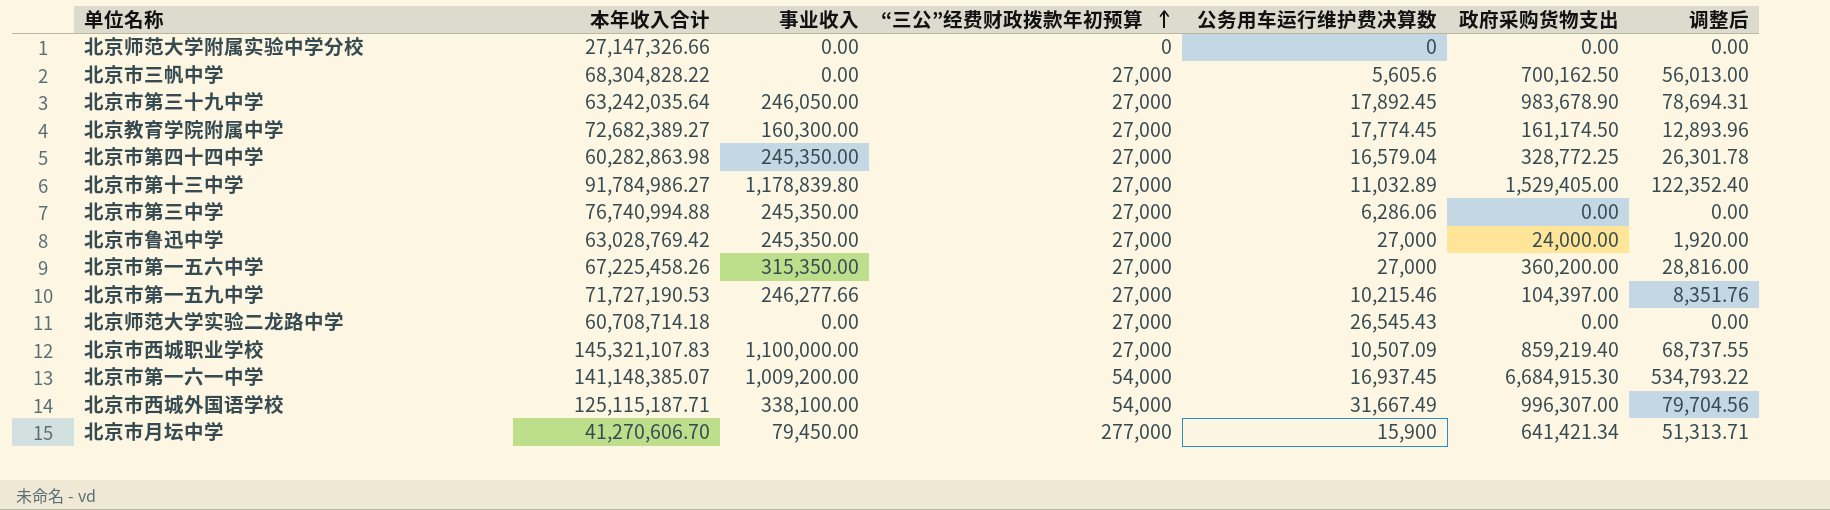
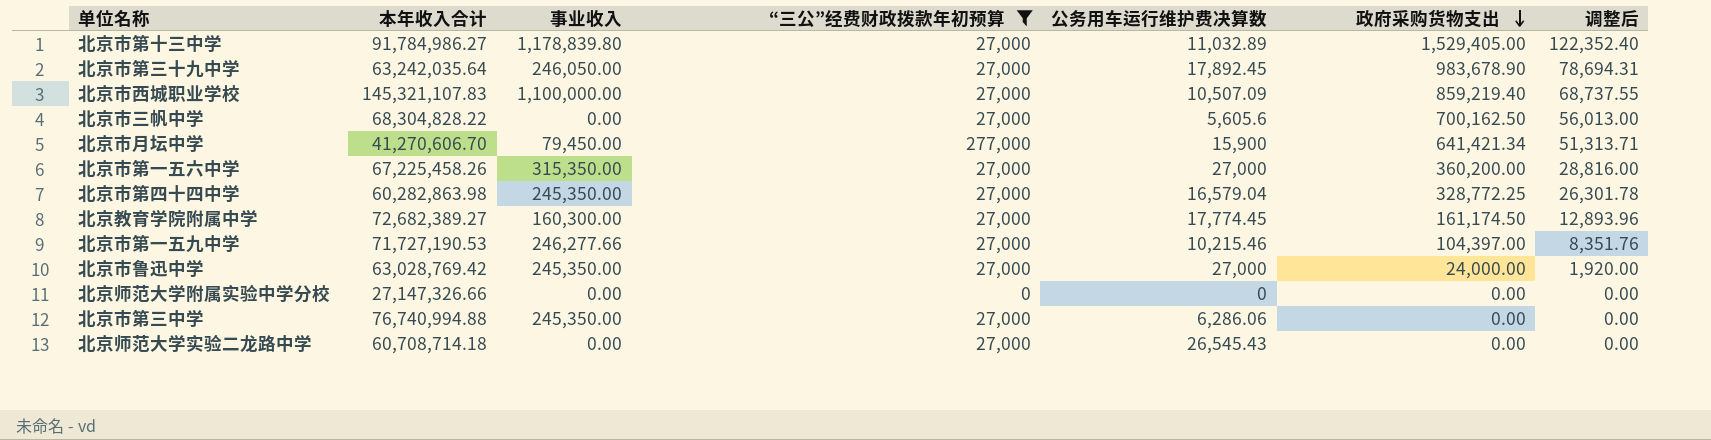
filter: none -> “三公”经费财政拨款年初预算 != 54,000
row order: “三公”经费财政拨款年初预算 ascending -> 政府采购货物支出 descending

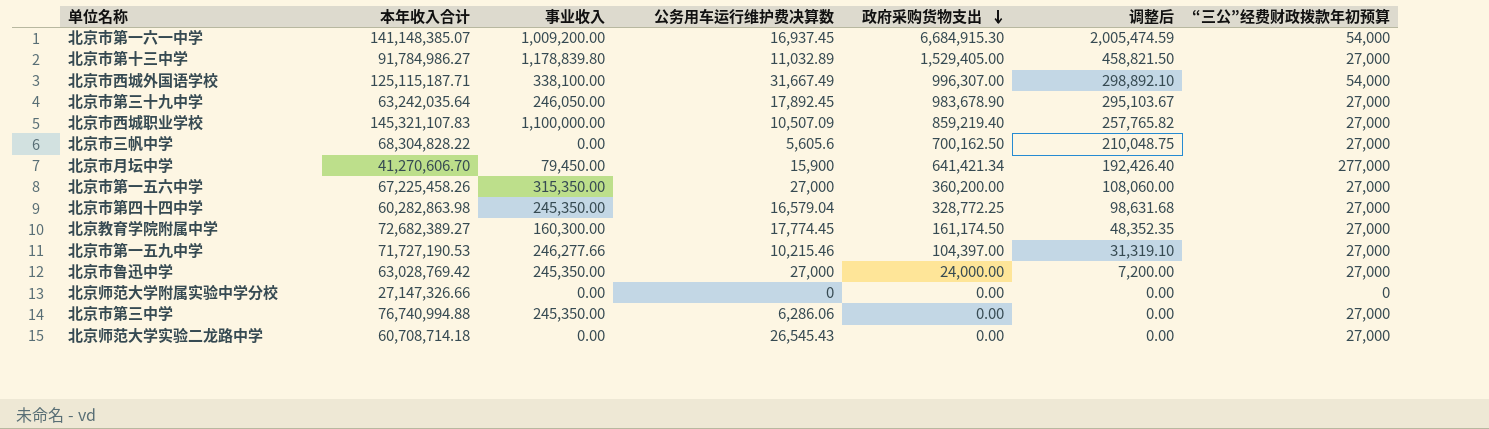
filter: “三公”经费财政拨款年初预算 != 54,000 -> none
column 调整后 | formula: [政府采购货物支出] * 0.08 -> [政府采购货物支出] * 0.3
column “三公”经费财政拨款年初预算 | position: 4 -> 7

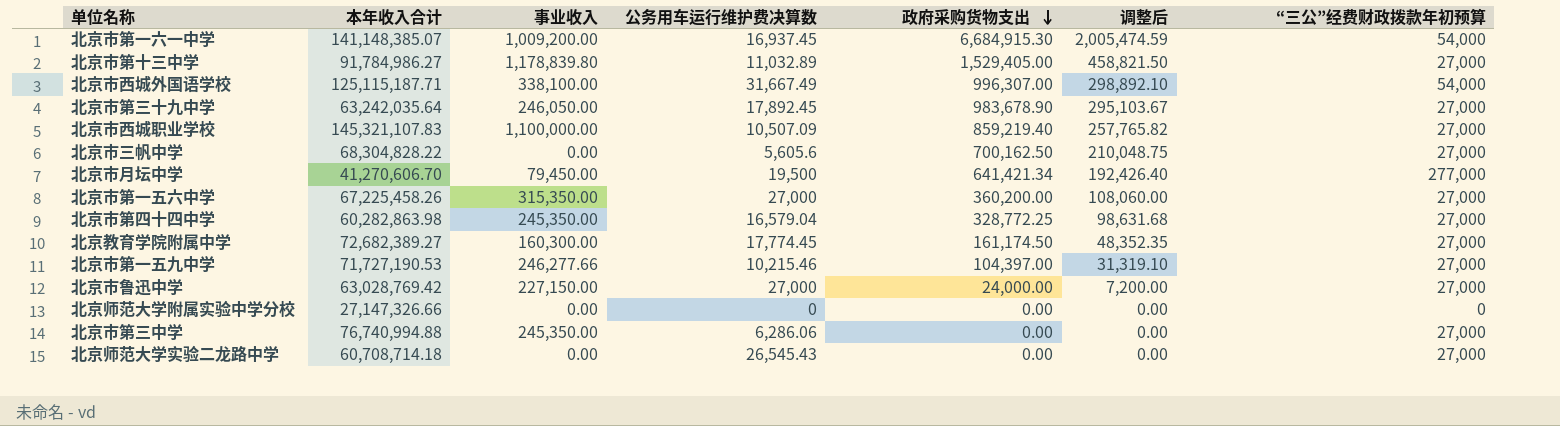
北京市月坛中学 | 公务用车运行维护费决算数: 15,900 -> 19,500
北京市鲁迅中学 | 事业收入: 245,350.00 -> 227,150.00

